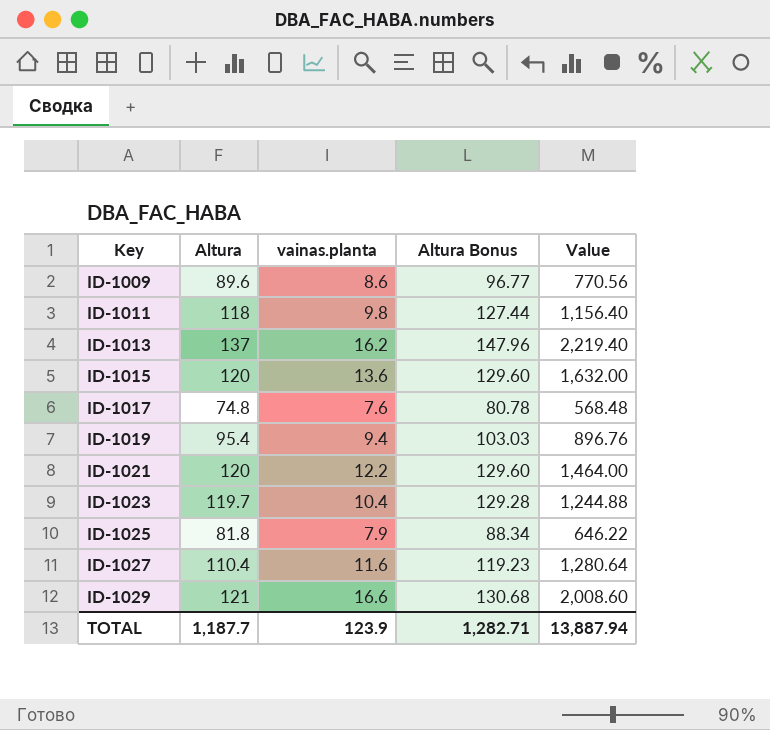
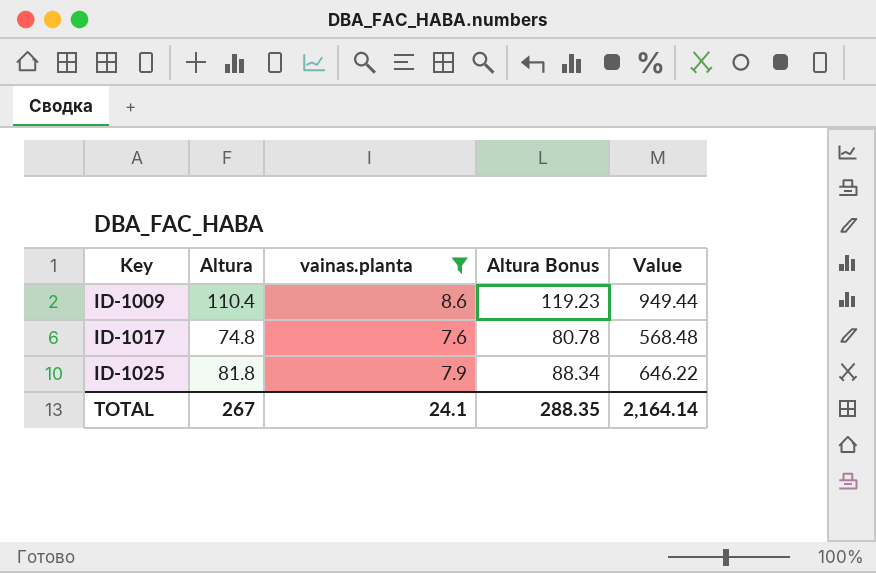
filter: none -> vainas.planta <= 8.6
ID-1009 | Altura: 89.6 -> 110.4
ID-1009 | Altura Bonus: 96.77 -> 119.23
ID-1009 | Value: 770.56 -> 949.44
TOTAL | Altura: 1,187.7 -> 267
TOTAL | vainas.planta: 123.9 -> 24.1
TOTAL | Altura Bonus: 1,282.71 -> 288.35
TOTAL | Value: 13,887.94 -> 2,164.14

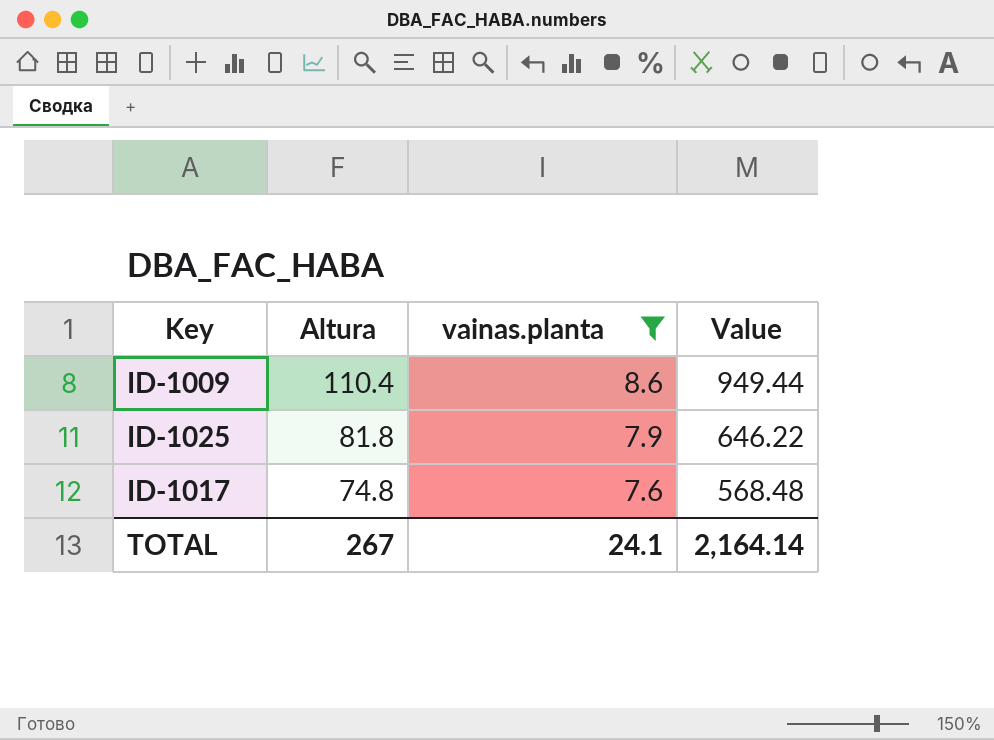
row order: Key ascending -> Altura descending
column Altura Bonus | formula: [Altura] * 1.08 -> none

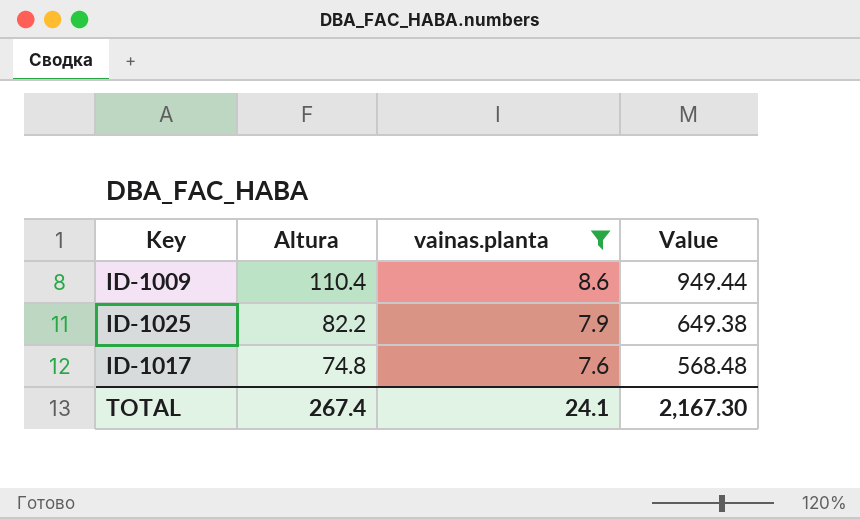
ID-1025 | Altura: 81.8 -> 82.2
ID-1025 | Value: 646.22 -> 649.38
TOTAL | Altura: 267 -> 267.4
TOTAL | Value: 2,164.14 -> 2,167.30

